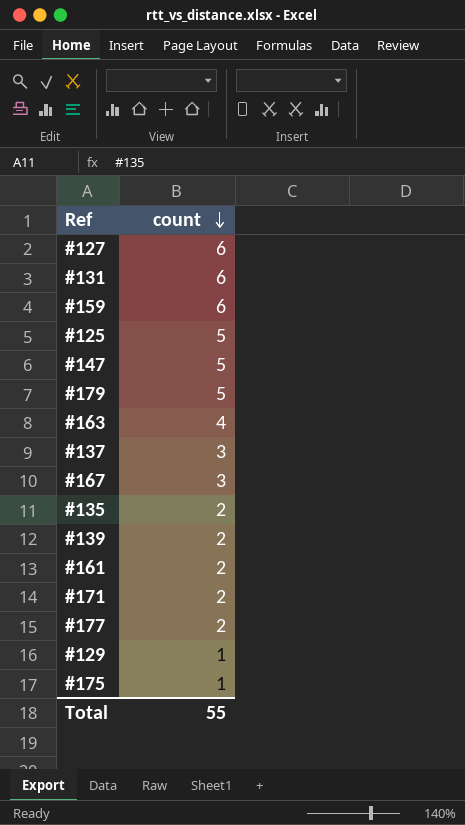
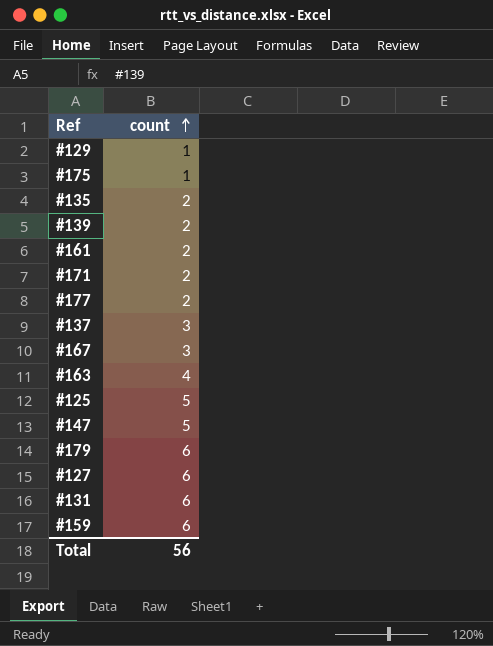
row order: count descending -> count ascending
#179 | count: 5 -> 6
Total | count: 55 -> 56

